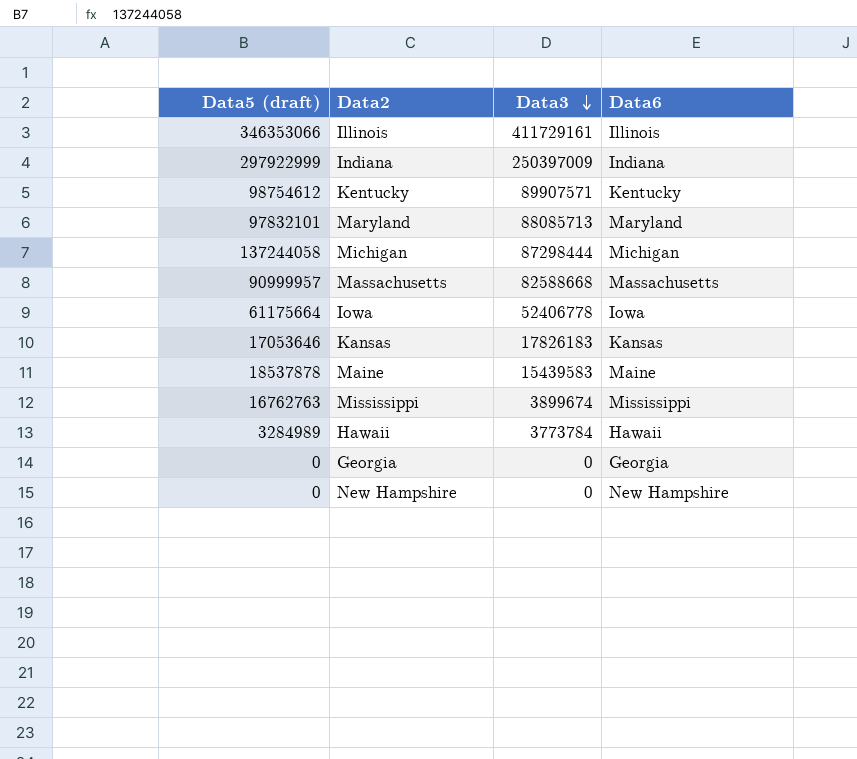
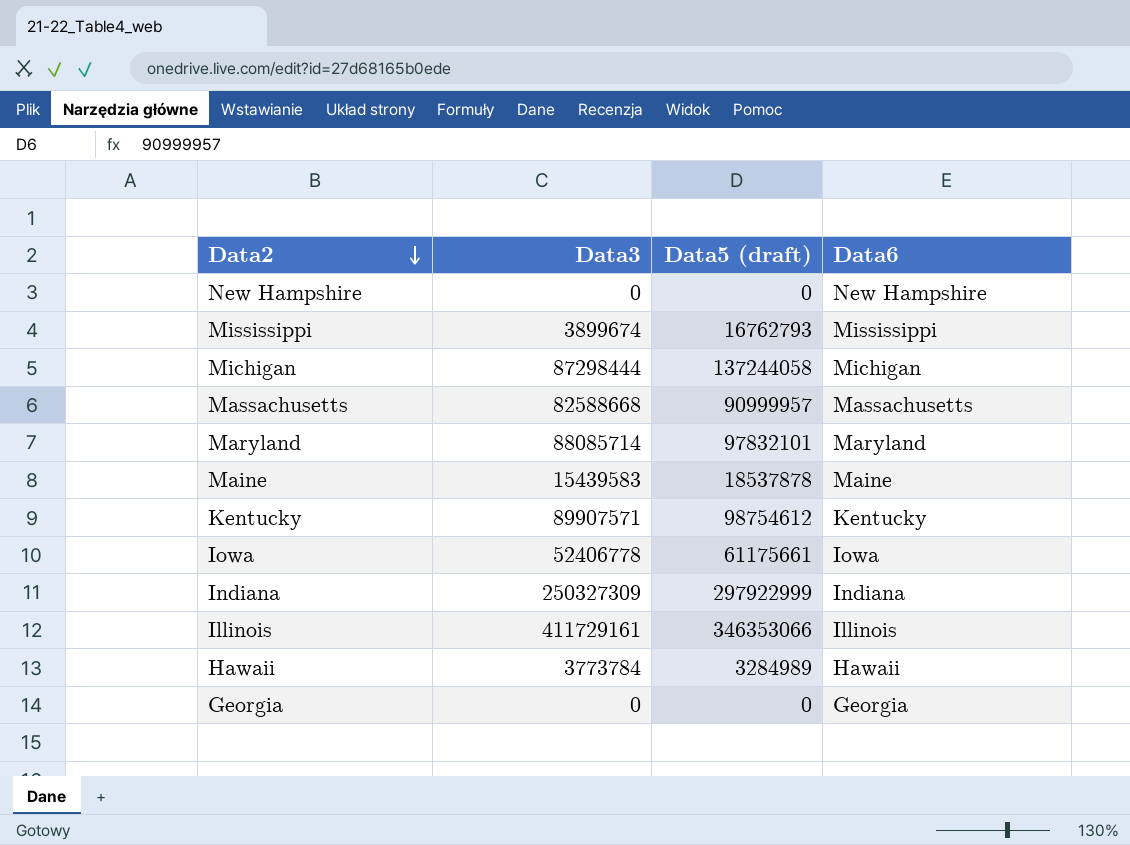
row order: Data3 descending -> Data2 descending
column Data5 (draft) | position: 1 -> 3
row Kansas: 17053646 | 17826183 | Kansas -> none
Mississippi | Data5 (draft): 16762763 -> 16762793
Maryland | Data3: 88085713 -> 88085714
Iowa | Data5 (draft): 61175664 -> 61175661
Indiana | Data3: 250397009 -> 250327309

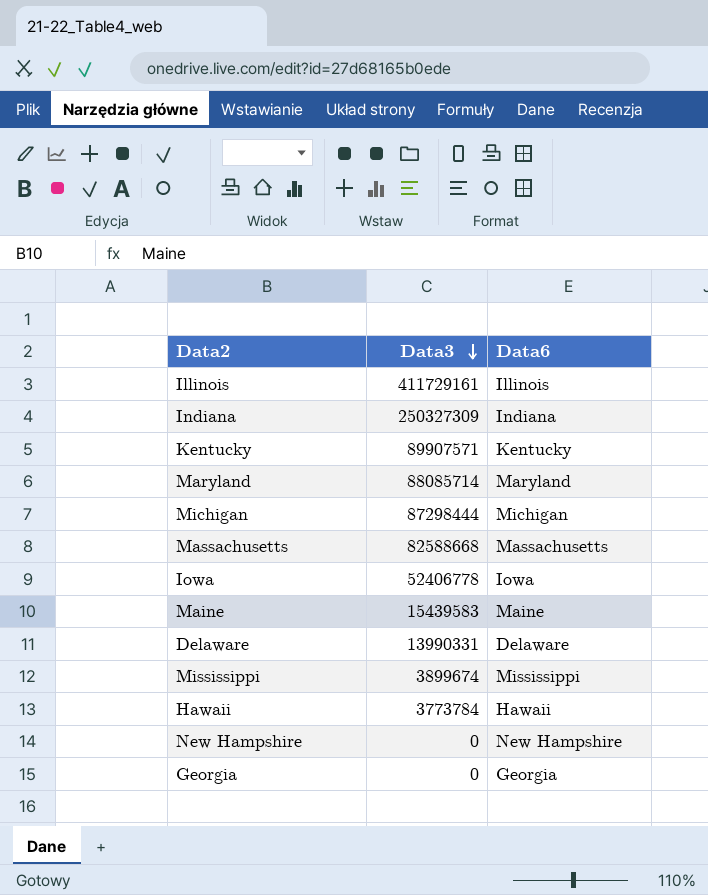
row order: Data2 descending -> Data3 descending
column Data5 (draft) | position: 3 -> none
row Delaware: none -> 13990331 | Delaware

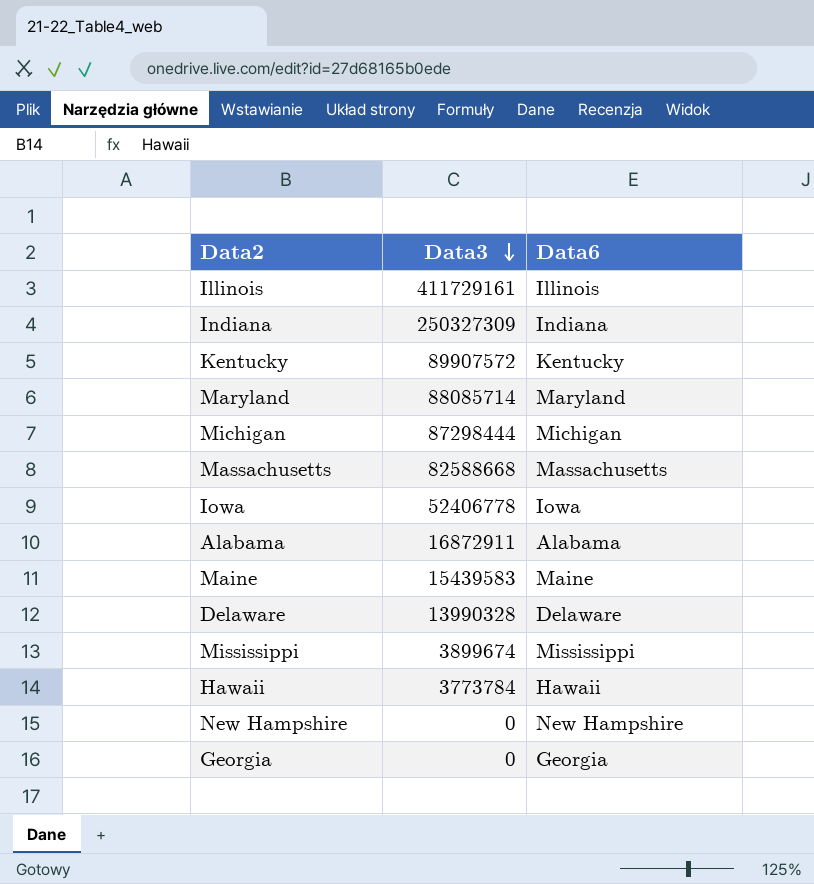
Kentucky | Data3: 89907571 -> 89907572
row Alabama: none -> 16872911 | Alabama
Delaware | Data3: 13990331 -> 13990328

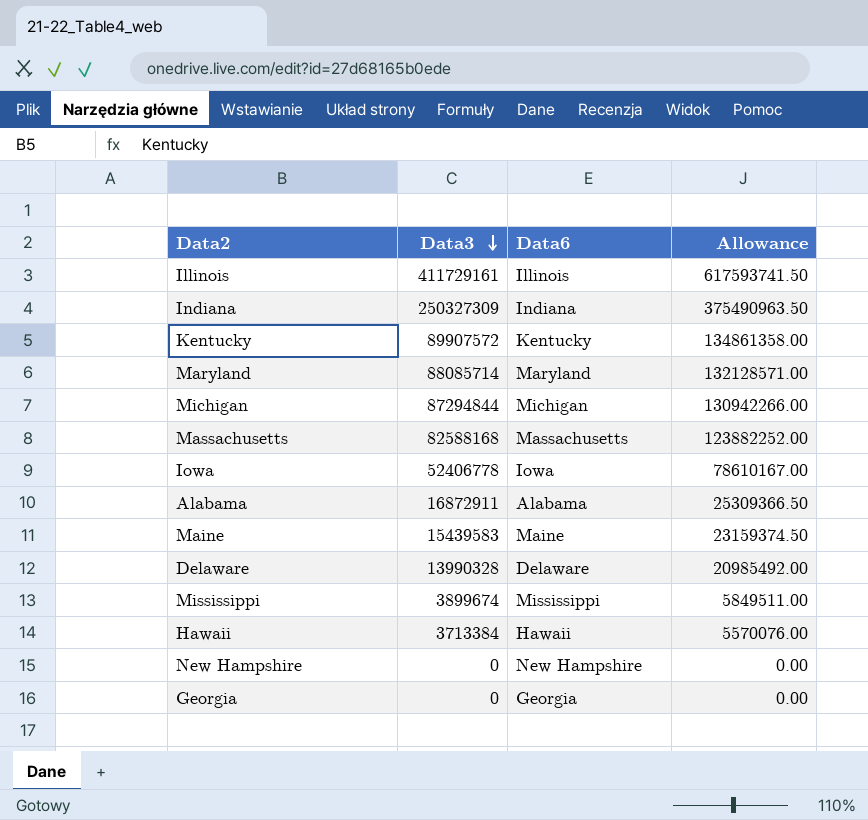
column Allowance | formula: none -> [Data3] * 1.5
Michigan | Data3: 87298444 -> 87294844
Massachusetts | Data3: 82588668 -> 82588168
Hawaii | Data3: 3773784 -> 3713384

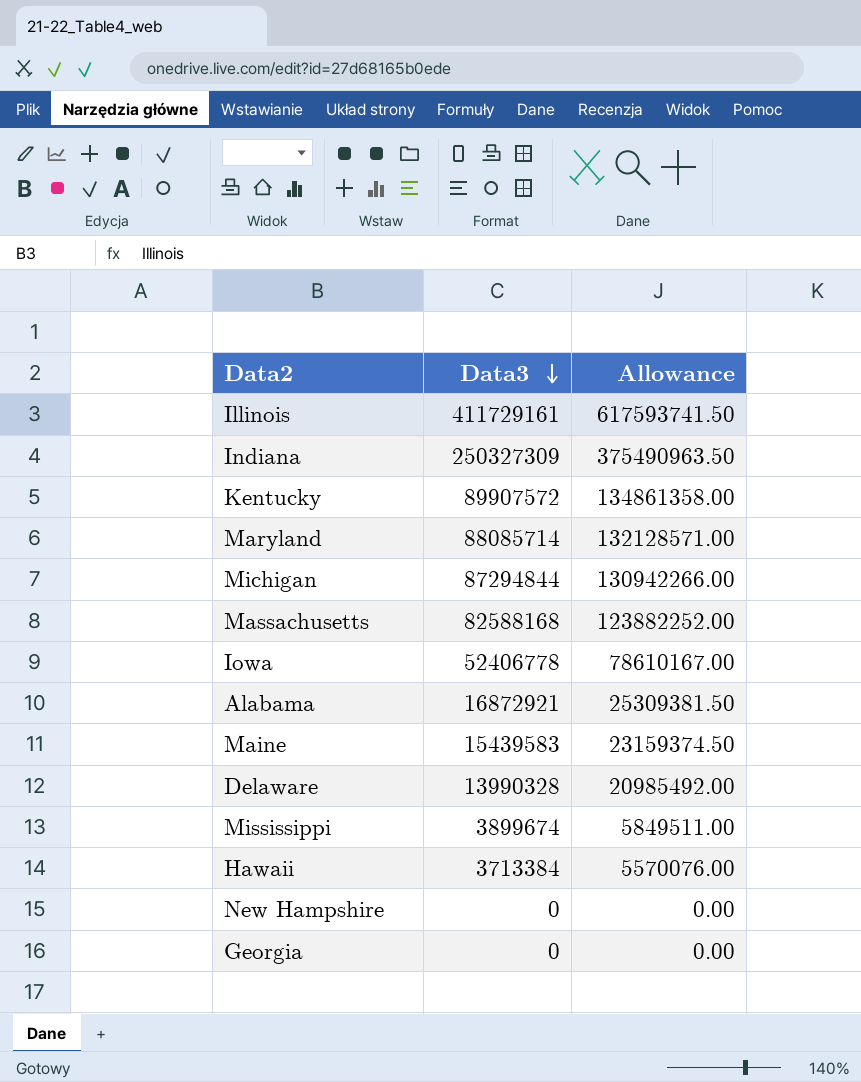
column Data6 | position: 3 -> none
Alabama | Data3: 16872911 -> 16872921
Alabama | Allowance: 25309366.50 -> 25309381.50

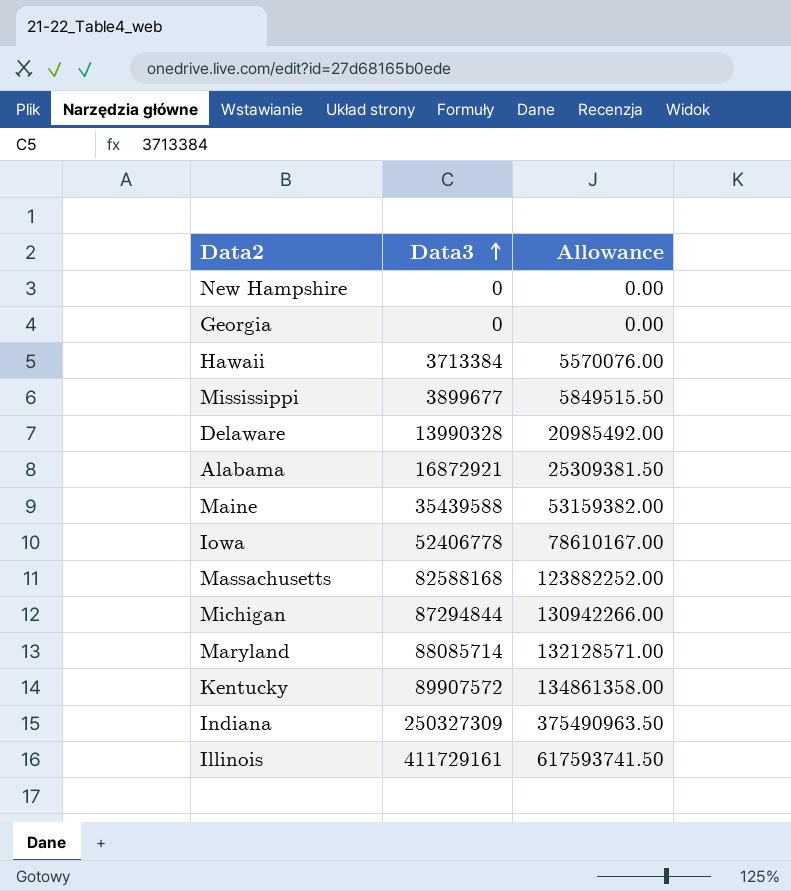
row order: Data3 descending -> Data3 ascending
Mississippi | Data3: 3899674 -> 3899677
Mississippi | Allowance: 5849511.00 -> 5849515.50
Maine | Data3: 15439583 -> 35439588
Maine | Allowance: 23159374.50 -> 53159382.00

